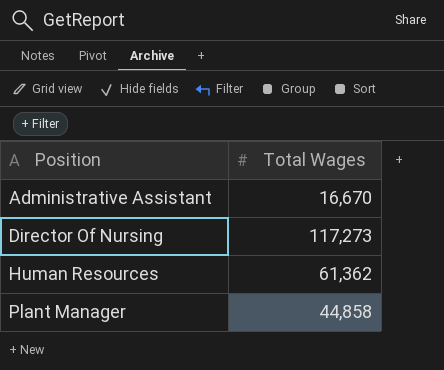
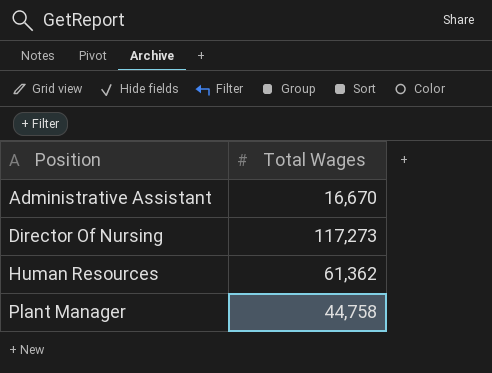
Plant Manager | Total Wages: 44,858 -> 44,758

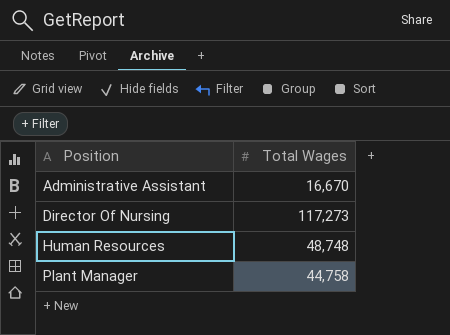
Human Resources | Total Wages: 61,362 -> 48,748

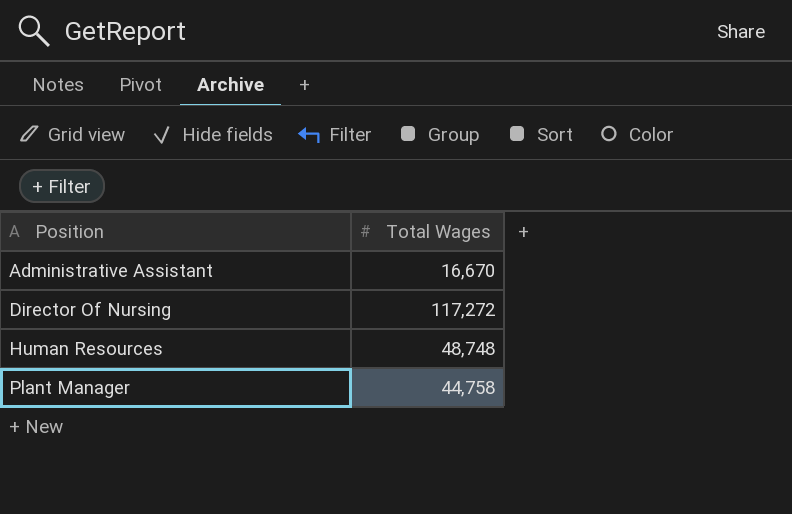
Director Of Nursing | Total Wages: 117,273 -> 117,272

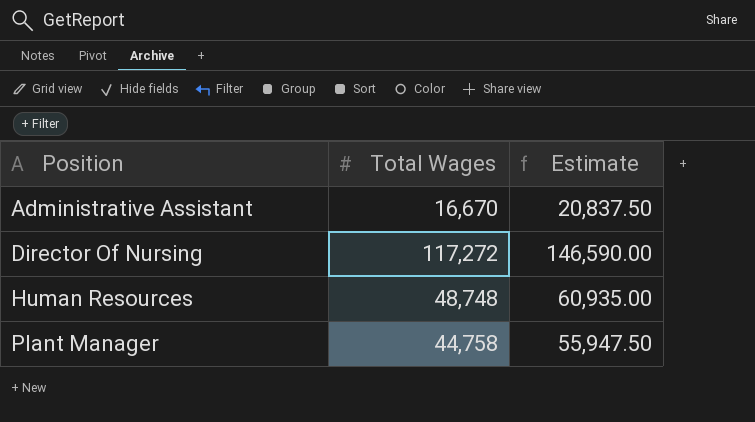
column Estimate | formula: none -> [Total Wages] * 1.25

